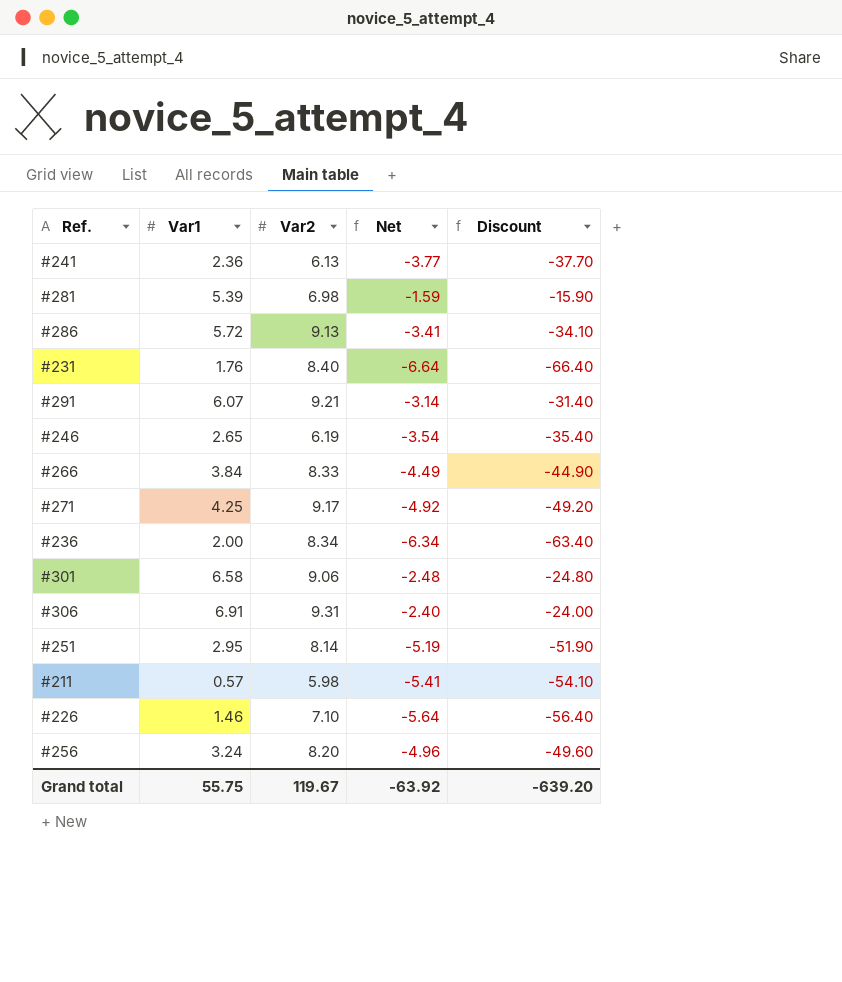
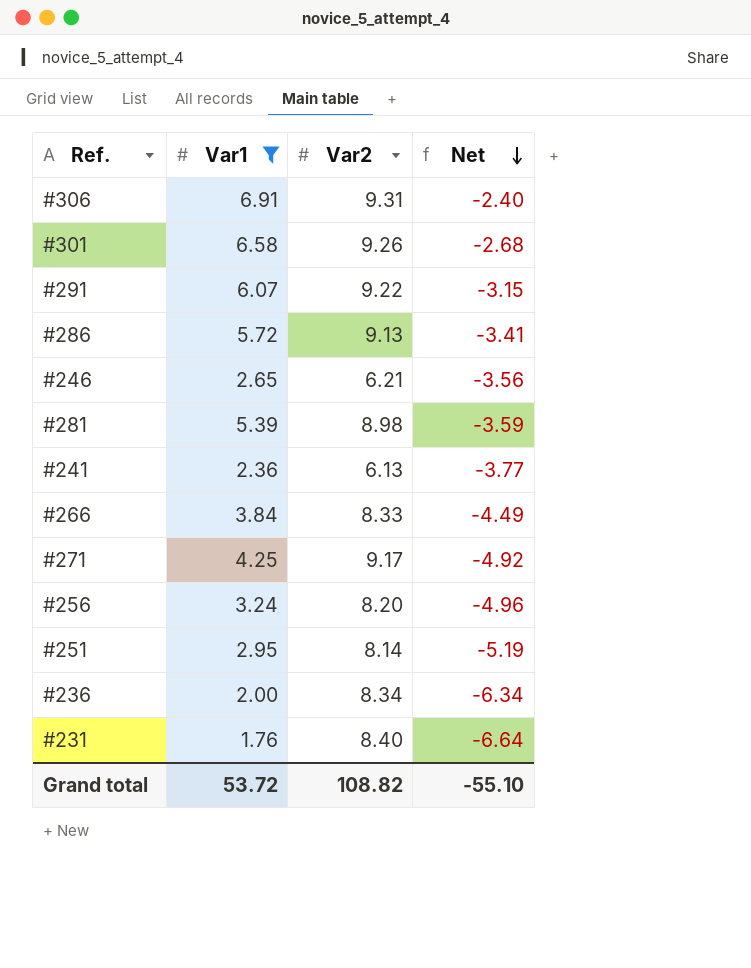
filter: none -> Var1 >= 1.76
row order: none -> Net descending
column Discount | formula: [Net] * 10 -> none
#301 | Var2: 9.06 -> 9.26
#301 | Net: -2.48 -> -2.68
#291 | Var2: 9.21 -> 9.22
#291 | Net: -3.14 -> -3.15
#246 | Var2: 6.19 -> 6.21
#246 | Net: -3.54 -> -3.56
#281 | Var2: 6.98 -> 8.98
#281 | Net: -1.59 -> -3.59
Grand total | Var1: 55.75 -> 53.72
Grand total | Var2: 119.67 -> 108.82
Grand total | Net: -63.92 -> -55.10

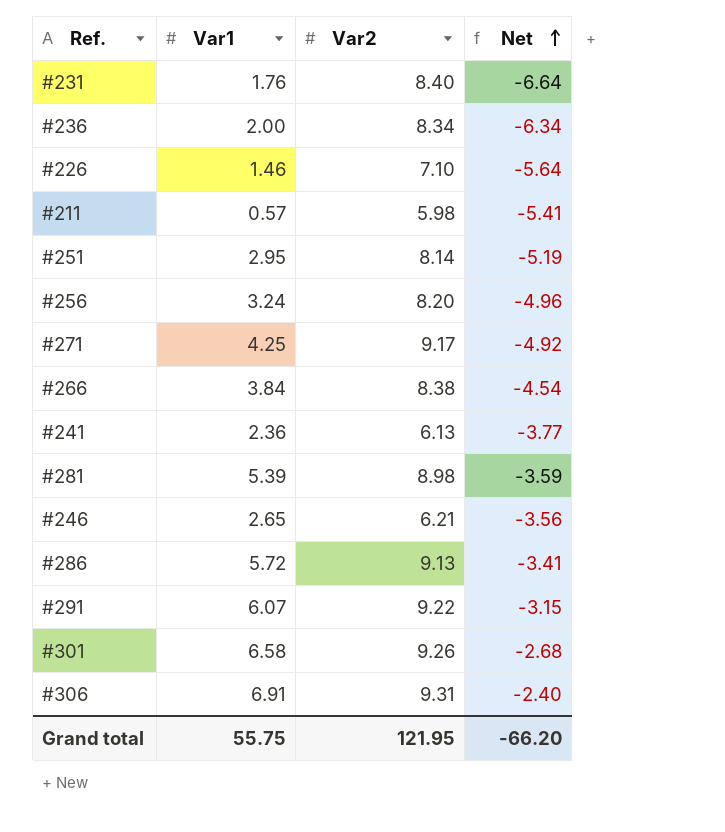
filter: Var1 >= 1.76 -> none
row order: Net descending -> Net ascending
#266 | Var2: 8.33 -> 8.38
#266 | Net: -4.49 -> -4.54
Grand total | Var1: 53.72 -> 55.75
Grand total | Var2: 108.82 -> 121.95
Grand total | Net: -55.10 -> -66.20

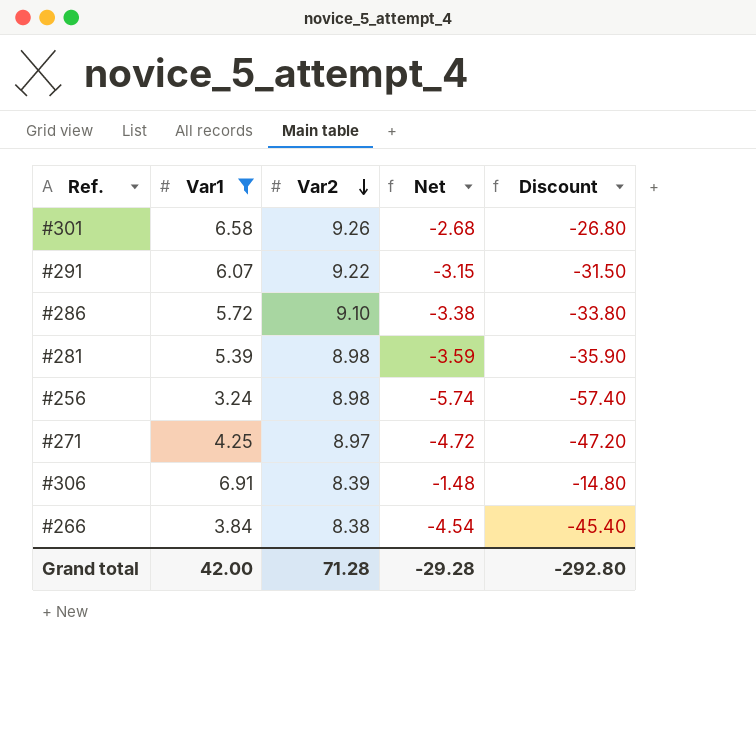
filter: none -> Var1 >= 3.24
row order: Net ascending -> Var2 descending
column Discount | formula: none -> [Net] * 10
#286 | Var2: 9.13 -> 9.10
#286 | Net: -3.41 -> -3.38
#256 | Var2: 8.20 -> 8.98
#256 | Net: -4.96 -> -5.74
#271 | Var2: 9.17 -> 8.97
#271 | Net: -4.92 -> -4.72
#306 | Var2: 9.31 -> 8.39
#306 | Net: -2.40 -> -1.48
Grand total | Var1: 55.75 -> 42.00
Grand total | Var2: 121.95 -> 71.28
Grand total | Net: -66.20 -> -29.28

